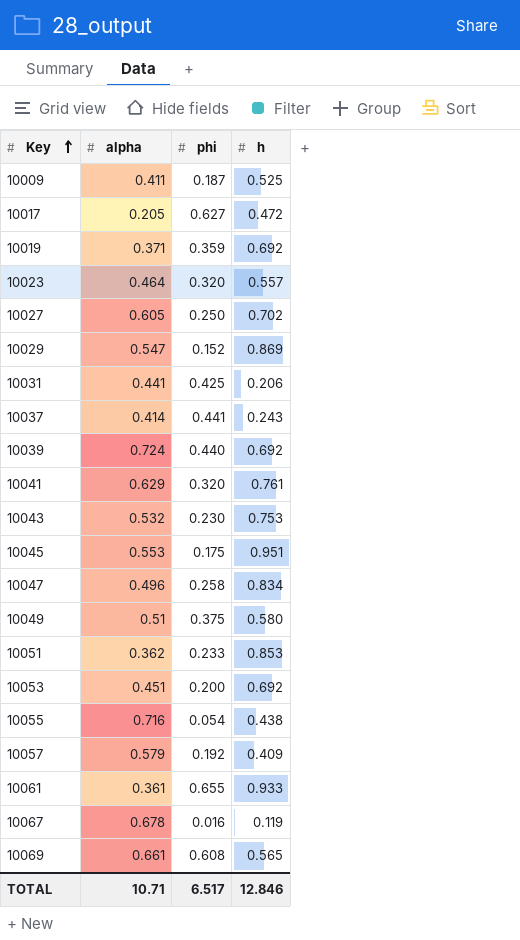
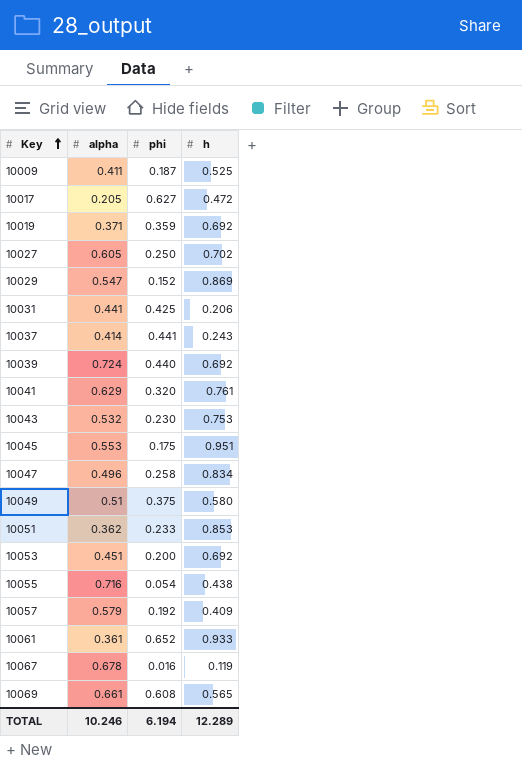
row 10023: 0.464 | 0.320 | 0.557 -> none
10061 | phi: 0.655 -> 0.652
TOTAL | alpha: 10.71 -> 10.246
TOTAL | phi: 6.517 -> 6.194
TOTAL | h: 12.846 -> 12.289

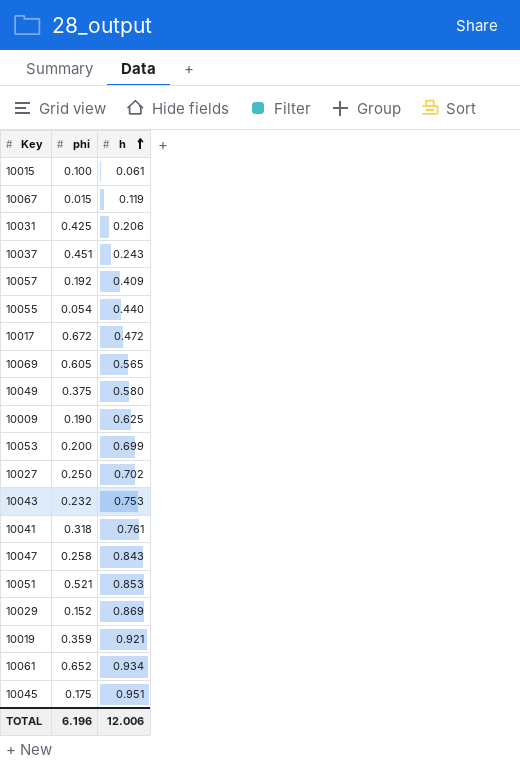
row order: Key ascending -> h ascending
column alpha | position: 2 -> none
row 10039: 0.724 | 0.440 | 0.692 -> none
row 10015: none -> 0.100 | 0.061
10067 | phi: 0.016 -> 0.015
10037 | phi: 0.441 -> 0.451
10055 | h: 0.438 -> 0.440
10017 | phi: 0.627 -> 0.672
10069 | phi: 0.608 -> 0.605
10009 | phi: 0.187 -> 0.190
10009 | h: 0.525 -> 0.625
10053 | h: 0.692 -> 0.699
10043 | phi: 0.230 -> 0.232
10041 | phi: 0.320 -> 0.318
10047 | h: 0.834 -> 0.843
10051 | phi: 0.233 -> 0.521
10019 | h: 0.692 -> 0.921
10061 | h: 0.933 -> 0.934
TOTAL | phi: 6.194 -> 6.196
TOTAL | h: 12.289 -> 12.006

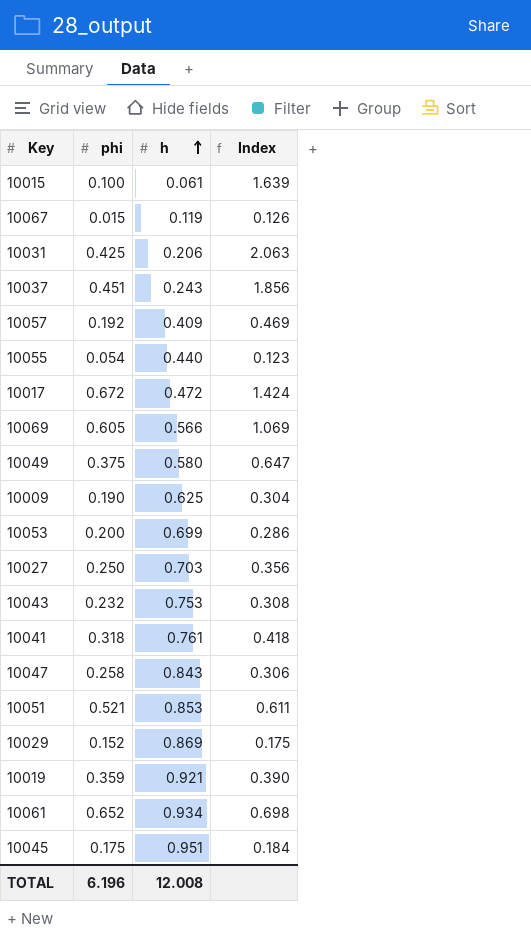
column Index | formula: none -> [phi] / [h]
10069 | h: 0.565 -> 0.566
10027 | h: 0.702 -> 0.703
TOTAL | h: 12.006 -> 12.008

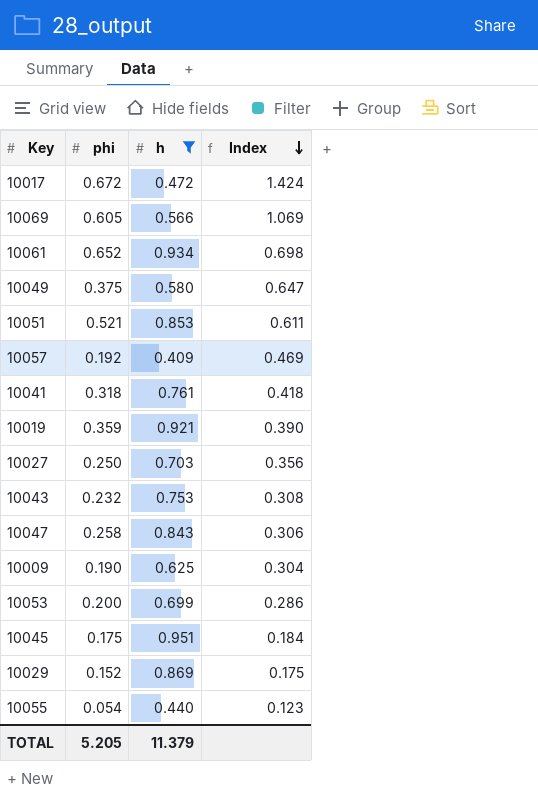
filter: none -> h >= 0.409
row order: h ascending -> Index descending
TOTAL | phi: 6.196 -> 5.205
TOTAL | h: 12.008 -> 11.379

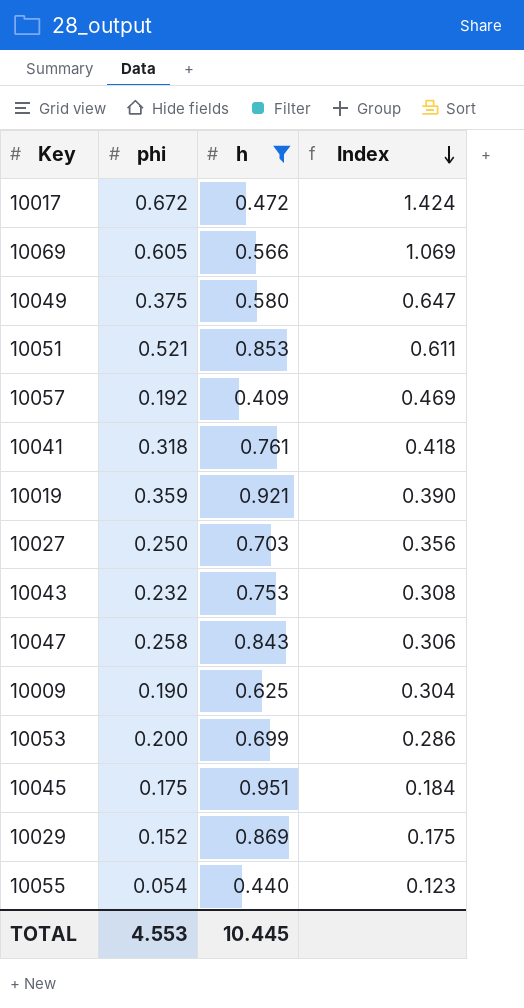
row 10061: 0.652 | 0.934 | 0.698 -> none
TOTAL | phi: 5.205 -> 4.553
TOTAL | h: 11.379 -> 10.445

